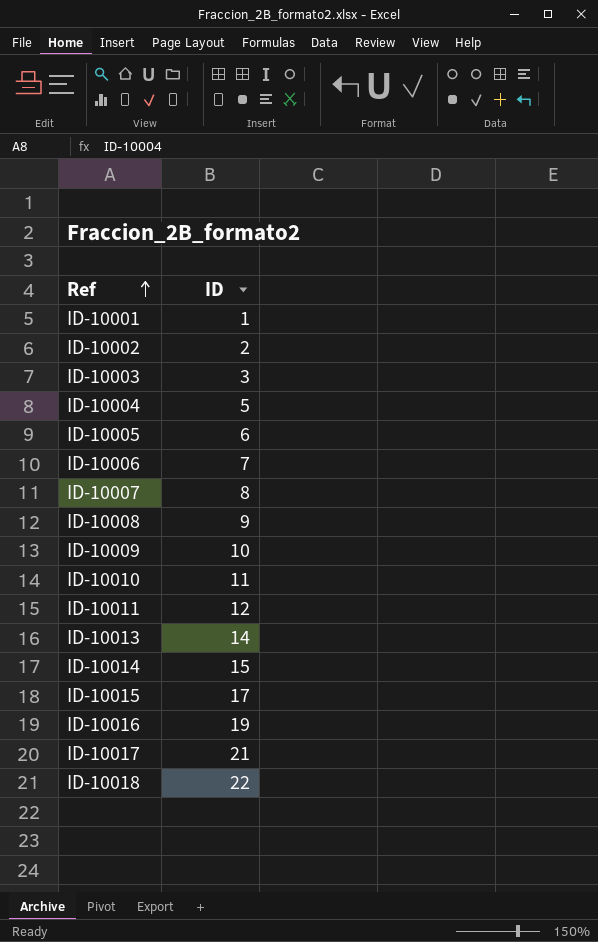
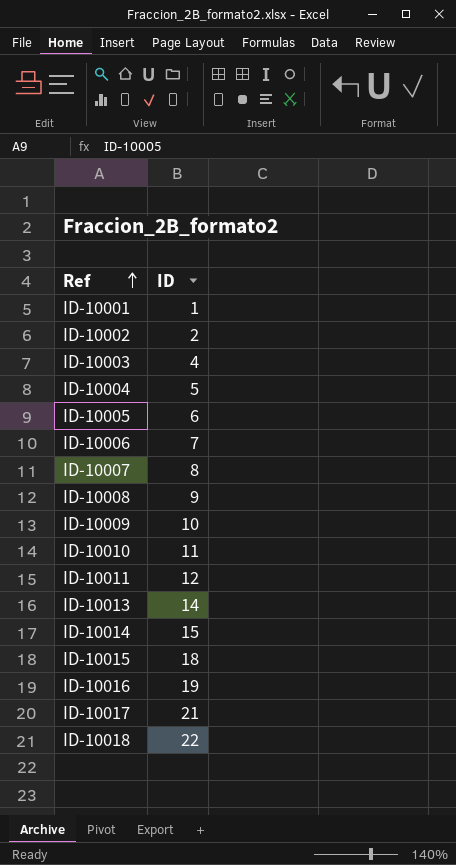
ID-10003 | ID: 3 -> 4
ID-10015 | ID: 17 -> 18

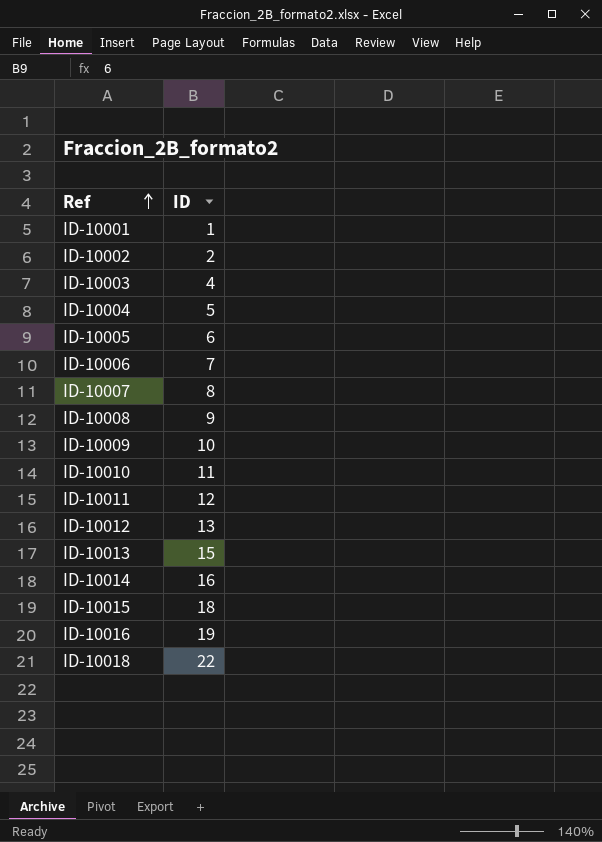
row ID-10017: 21 -> none
row ID-10012: none -> 13
ID-10013 | ID: 14 -> 15
ID-10014 | ID: 15 -> 16

